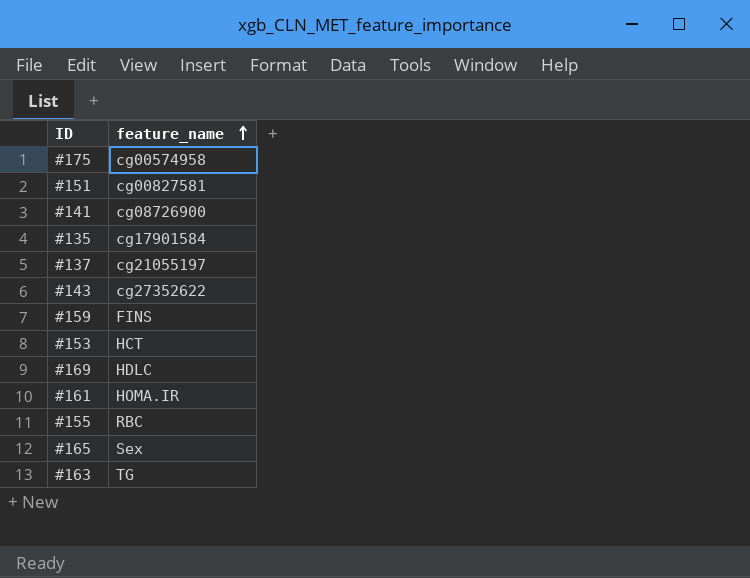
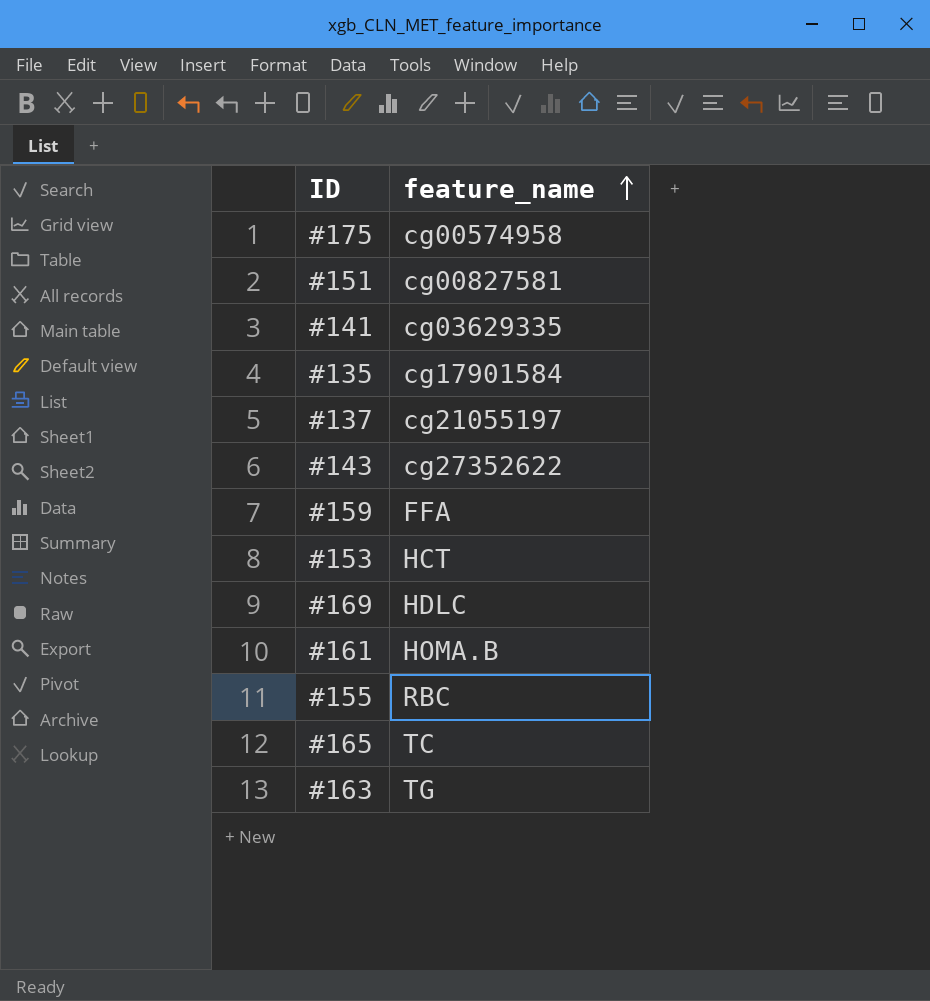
#141 | feature_name: cg08726900 -> cg03629335
#159 | feature_name: FINS -> FFA
#161 | feature_name: HOMA.IR -> HOMA.B
#165 | feature_name: Sex -> TC

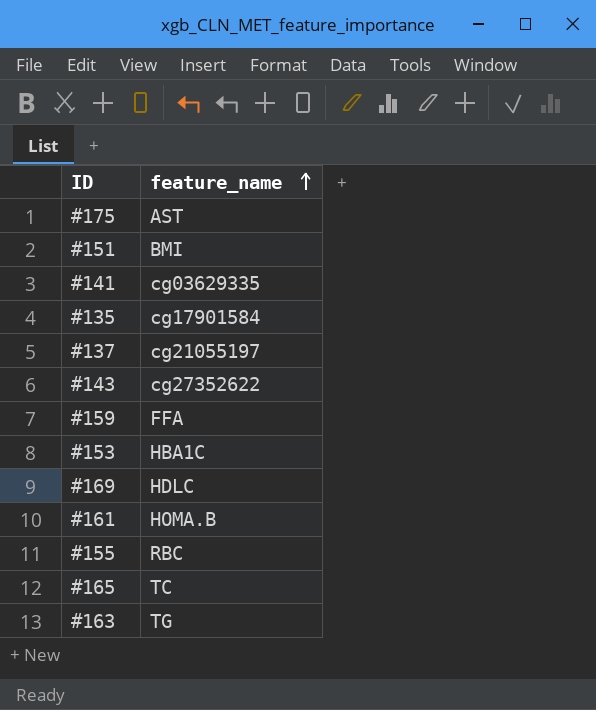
#175 | feature_name: cg00574958 -> AST
#151 | feature_name: cg00827581 -> BMI
#153 | feature_name: HCT -> HBA1C

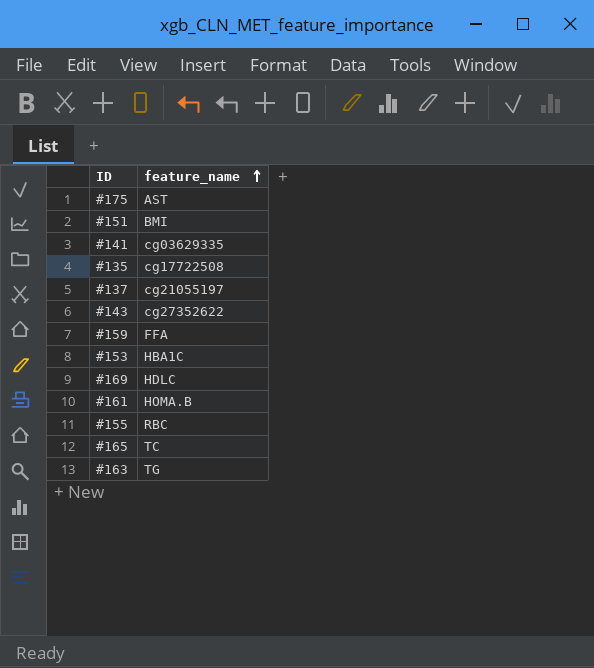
#135 | feature_name: cg17901584 -> cg17722508

